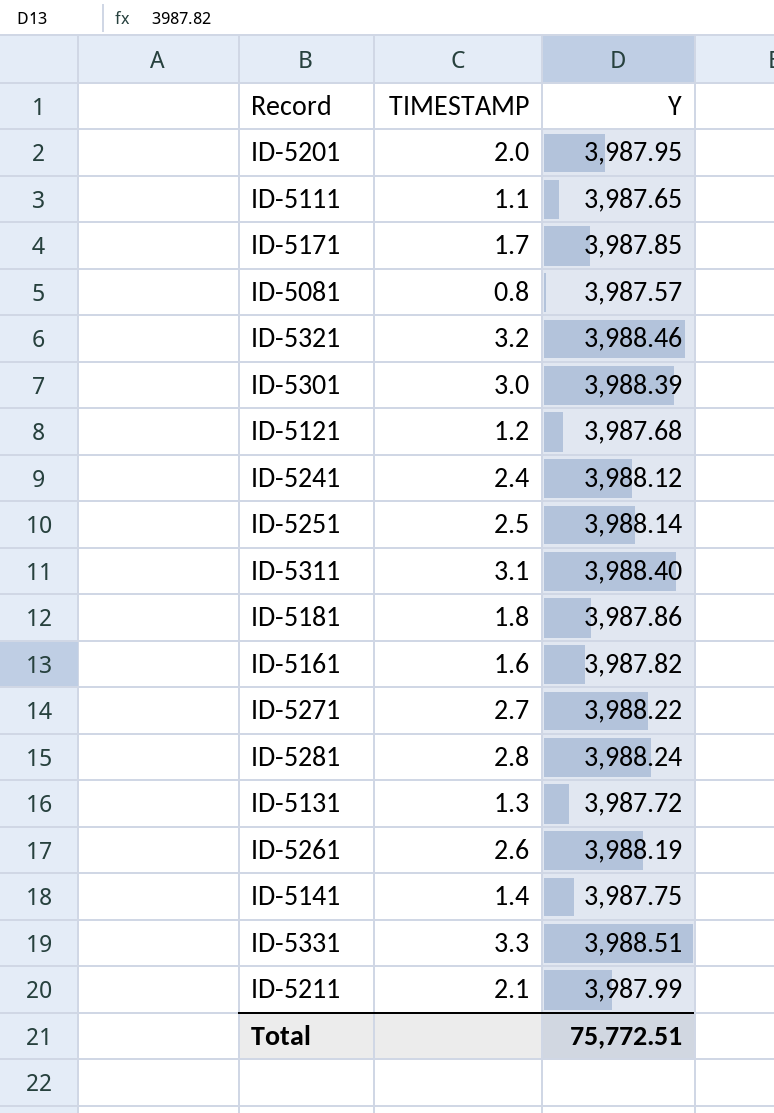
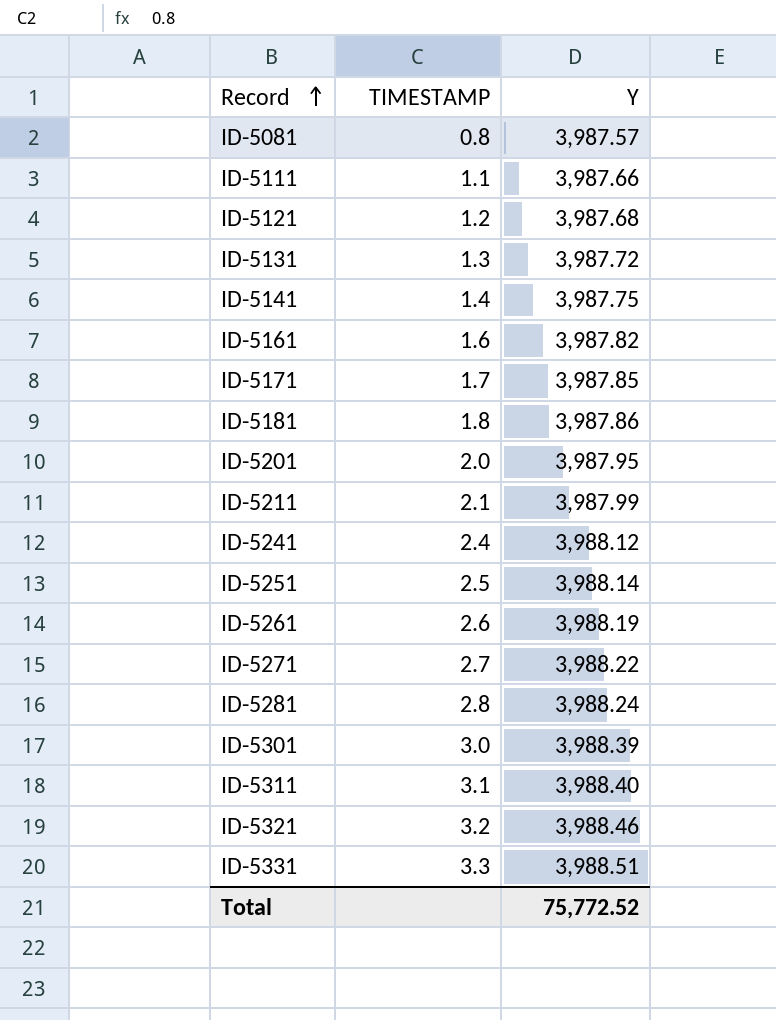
row order: none -> Record ascending
ID-5111 | Y: 3,987.65 -> 3,987.66
Total | Y: 75,772.51 -> 75,772.52

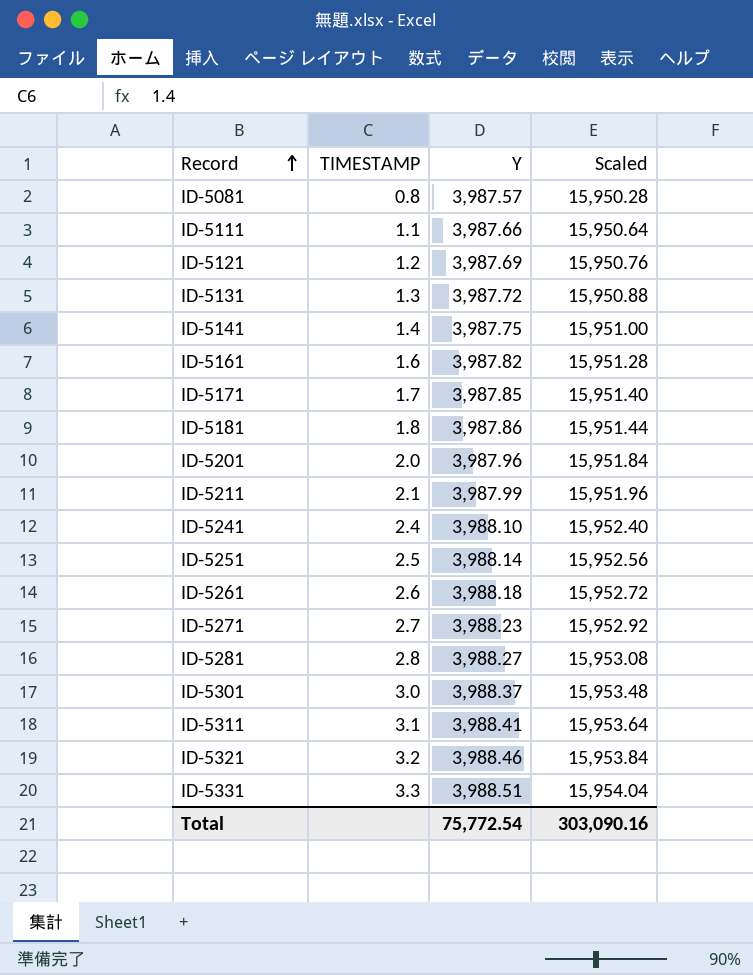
column Scaled | formula: none -> [Y] * 4
ID-5121 | Y: 3,987.68 -> 3,987.69
ID-5201 | Y: 3,987.95 -> 3,987.96
ID-5241 | Y: 3,988.12 -> 3,988.10
ID-5261 | Y: 3,988.19 -> 3,988.18
ID-5271 | Y: 3,988.22 -> 3,988.23
ID-5281 | Y: 3,988.24 -> 3,988.27
ID-5301 | Y: 3,988.39 -> 3,988.37
ID-5311 | Y: 3,988.40 -> 3,988.41
Total | Y: 75,772.52 -> 75,772.54

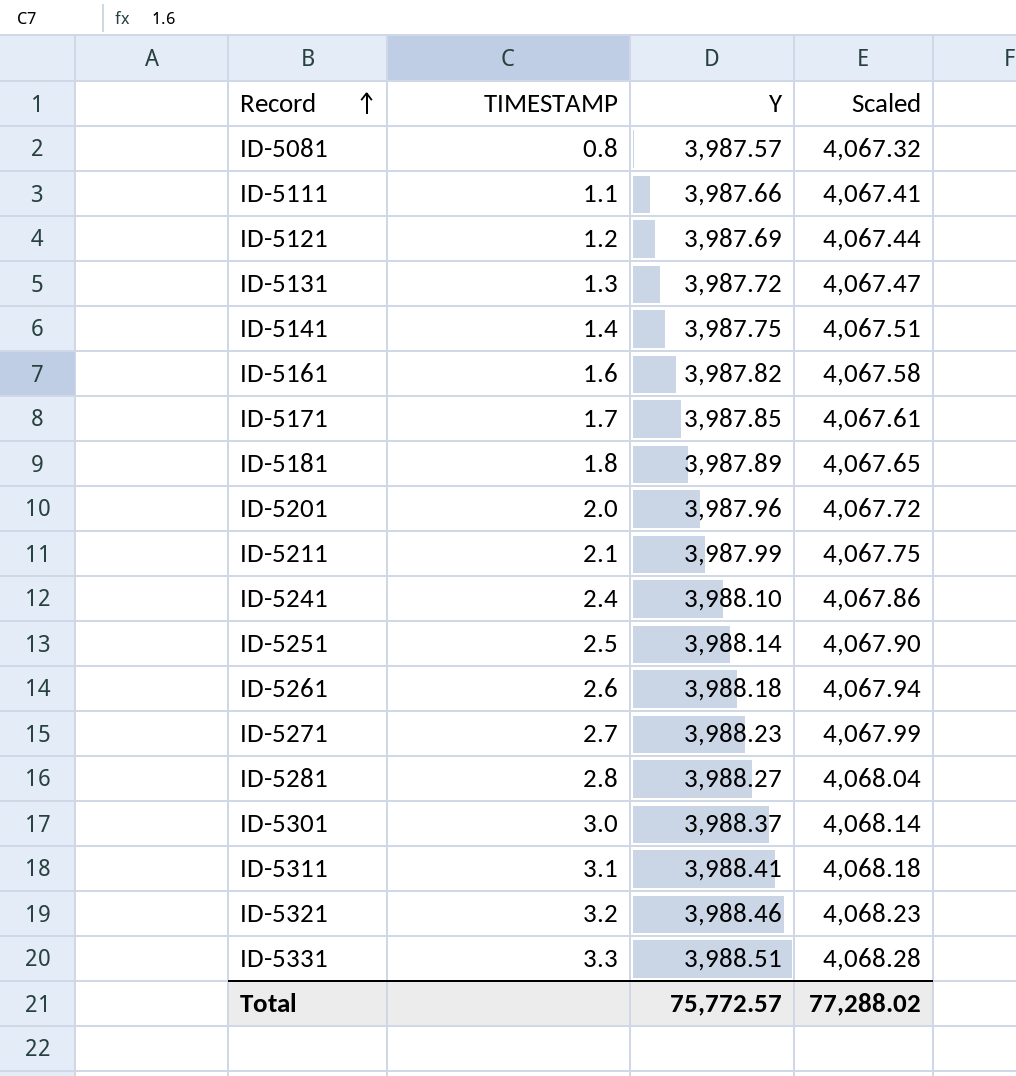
column Scaled | formula: [Y] * 4 -> [Y] * 1.02
ID-5181 | Y: 3,987.86 -> 3,987.89
Total | Y: 75,772.54 -> 75,772.57
Total | Scaled: 303,090.16 -> 77,288.02

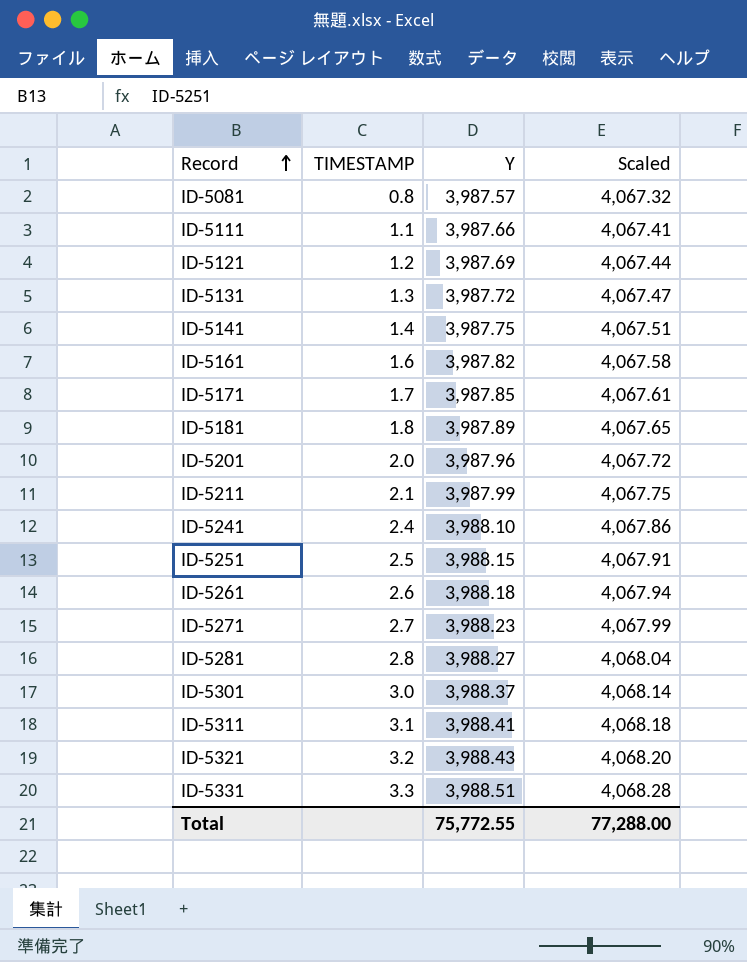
ID-5251 | Y: 3,988.14 -> 3,988.15
ID-5251 | Scaled: 4,067.90 -> 4,067.91
ID-5321 | Y: 3,988.46 -> 3,988.43
ID-5321 | Scaled: 4,068.23 -> 4,068.20
Total | Y: 75,772.57 -> 75,772.55
Total | Scaled: 77,288.02 -> 77,288.00

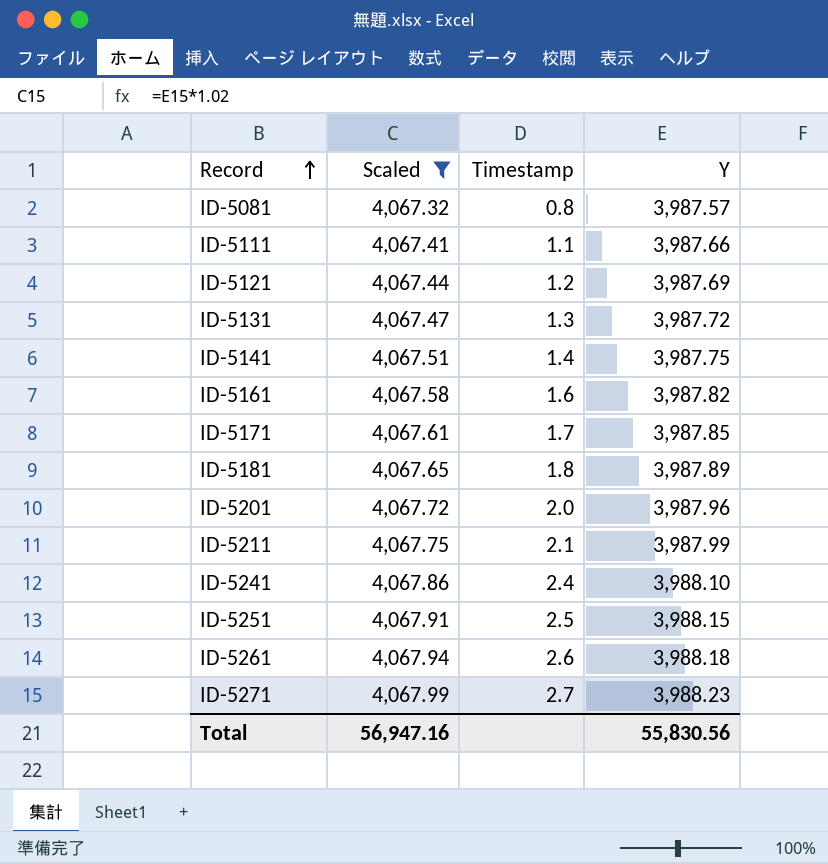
filter: none -> Scaled <= 4,067.99
column Scaled | position: 4 -> 2
column name: TIMESTAMP -> Timestamp
Total | Scaled: 77,288.00 -> 56,947.16
Total | Y: 75,772.55 -> 55,830.56

